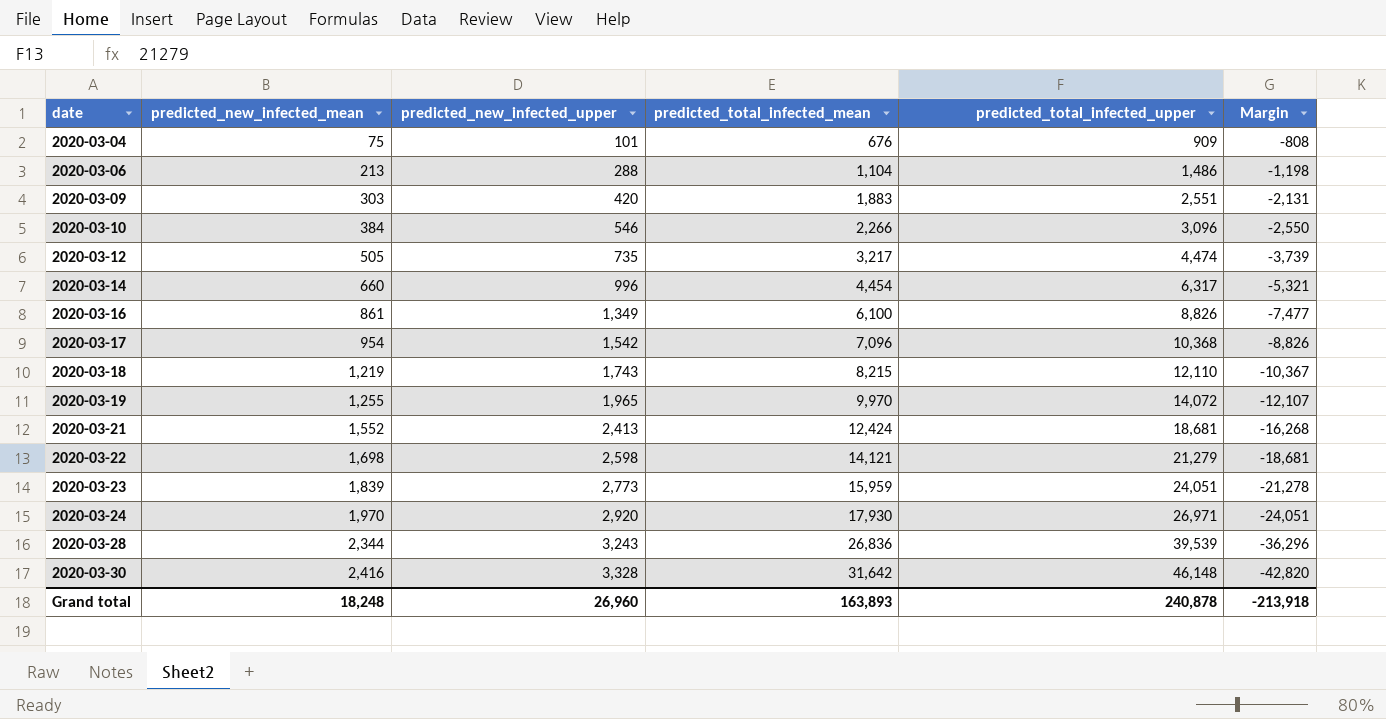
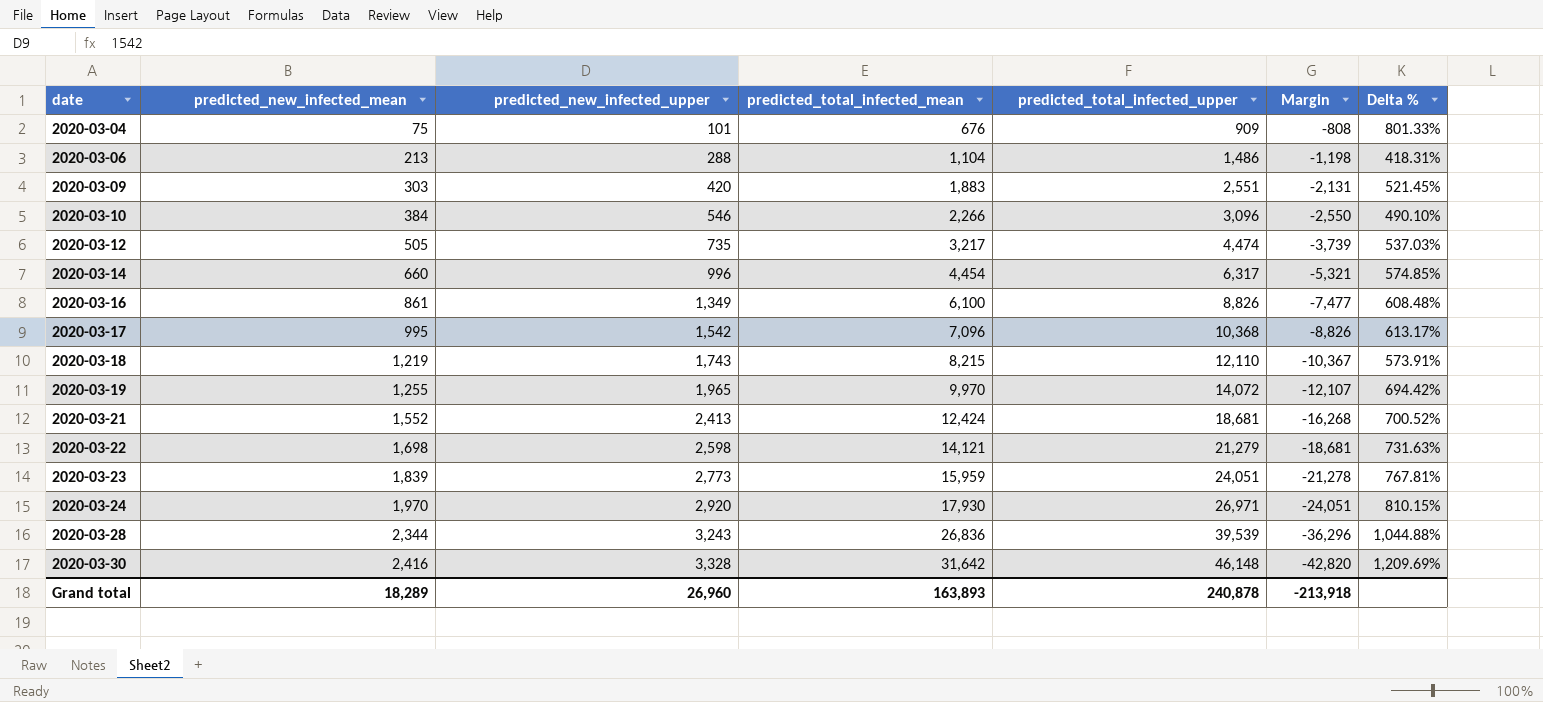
column Delta % | formula: none -> ([predicted_total_infected_mean] - [predicted_new_infected_mean]) / [predicted_new_infected_mean]
2020-03-17 | predicted_new_infected_mean: 954 -> 995
Grand total | predicted_new_infected_mean: 18,248 -> 18,289

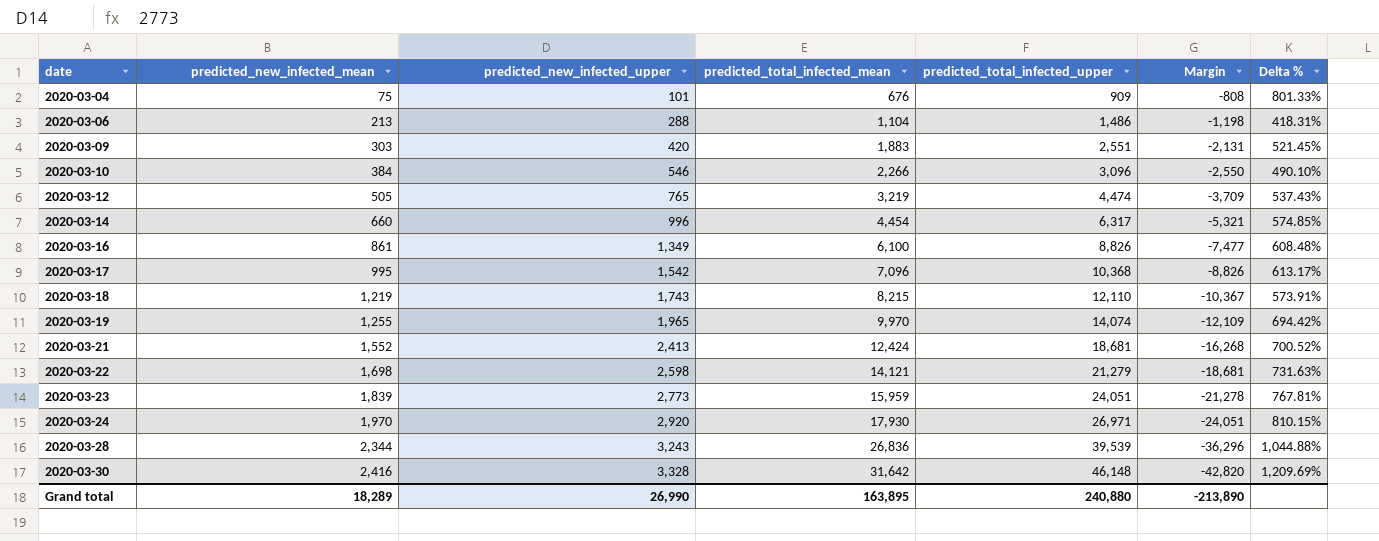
2020-03-12 | predicted_new_infected_upper: 735 -> 765
2020-03-12 | predicted_total_infected_mean: 3,217 -> 3,219
2020-03-12 | Margin: -3,739 -> -3,709
2020-03-12 | Delta %: 537.03% -> 537.43%
2020-03-19 | predicted_total_infected_upper: 14,072 -> 14,074
2020-03-19 | Margin: -12,107 -> -12,109
Grand total | predicted_new_infected_upper: 26,960 -> 26,990
Grand total | predicted_total_infected_mean: 163,893 -> 163,895
Grand total | predicted_total_infected_upper: 240,878 -> 240,880
Grand total | Margin: -213,918 -> -213,890

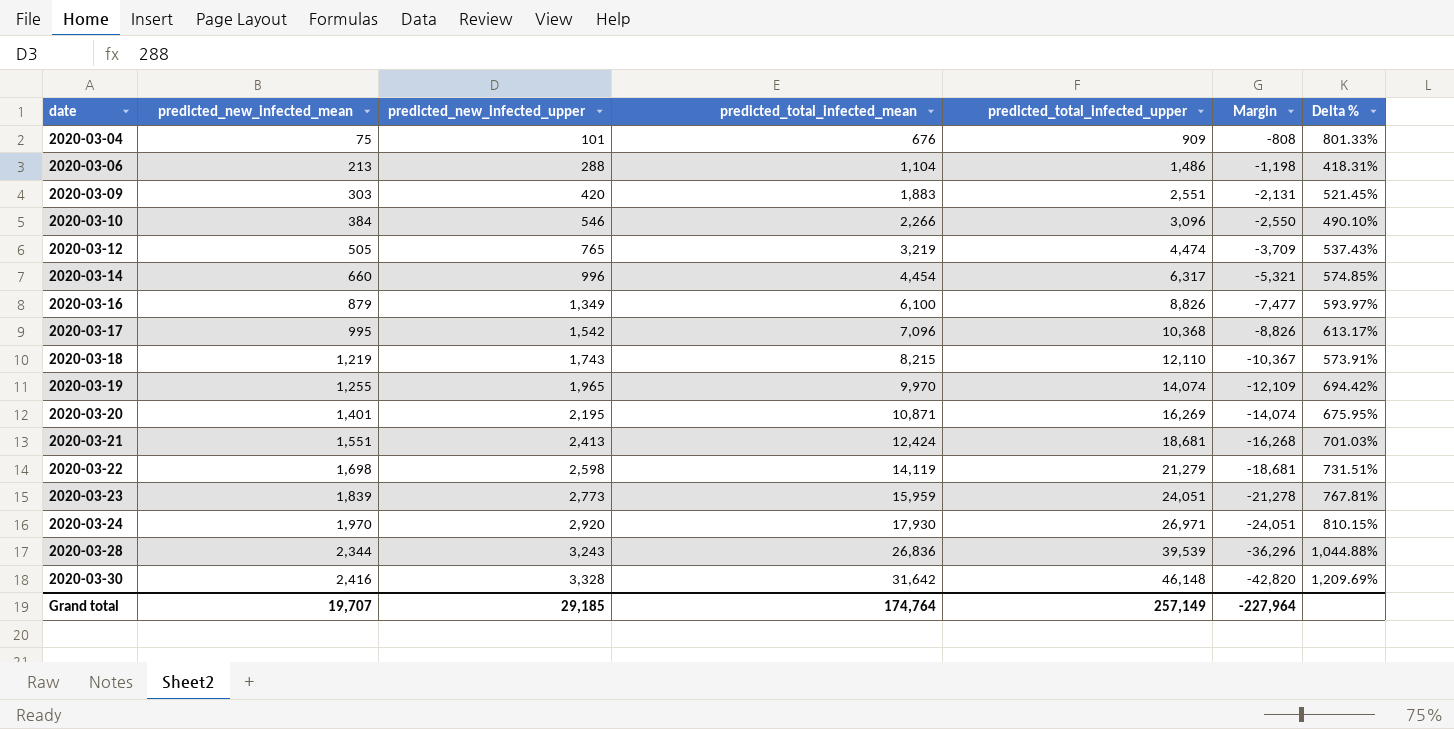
2020-03-16 | predicted_new_infected_mean: 861 -> 879
2020-03-16 | Delta %: 608.48% -> 593.97%
row 2020-03-20: none -> 1,401 | 2,195 | 10,871 | 16,269 | -14,074 | 675.95%
2020-03-21 | predicted_new_infected_mean: 1,552 -> 1,551
2020-03-21 | Delta %: 700.52% -> 701.03%
2020-03-22 | predicted_total_infected_mean: 14,121 -> 14,119
2020-03-22 | Delta %: 731.63% -> 731.51%
Grand total | predicted_new_infected_mean: 18,289 -> 19,707
Grand total | predicted_new_infected_upper: 26,990 -> 29,185
Grand total | predicted_total_infected_mean: 163,895 -> 174,764
Grand total | predicted_total_infected_upper: 240,880 -> 257,149
Grand total | Margin: -213,890 -> -227,964

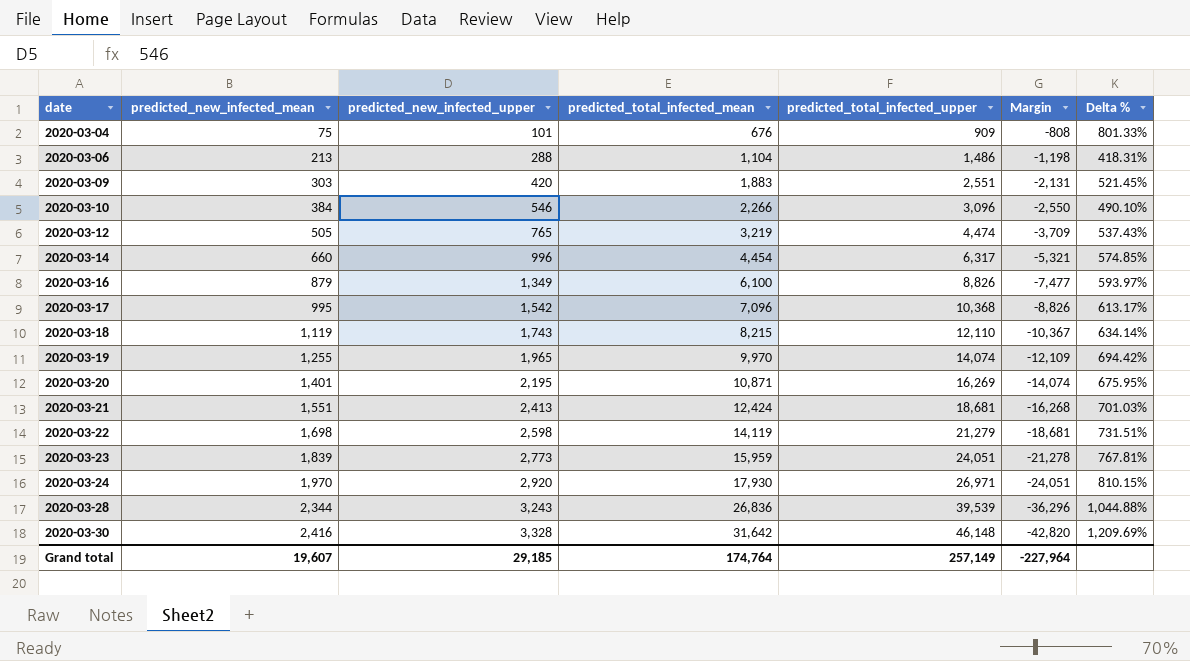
2020-03-18 | predicted_new_infected_mean: 1,219 -> 1,119
2020-03-18 | Delta %: 573.91% -> 634.14%
Grand total | predicted_new_infected_mean: 19,707 -> 19,607

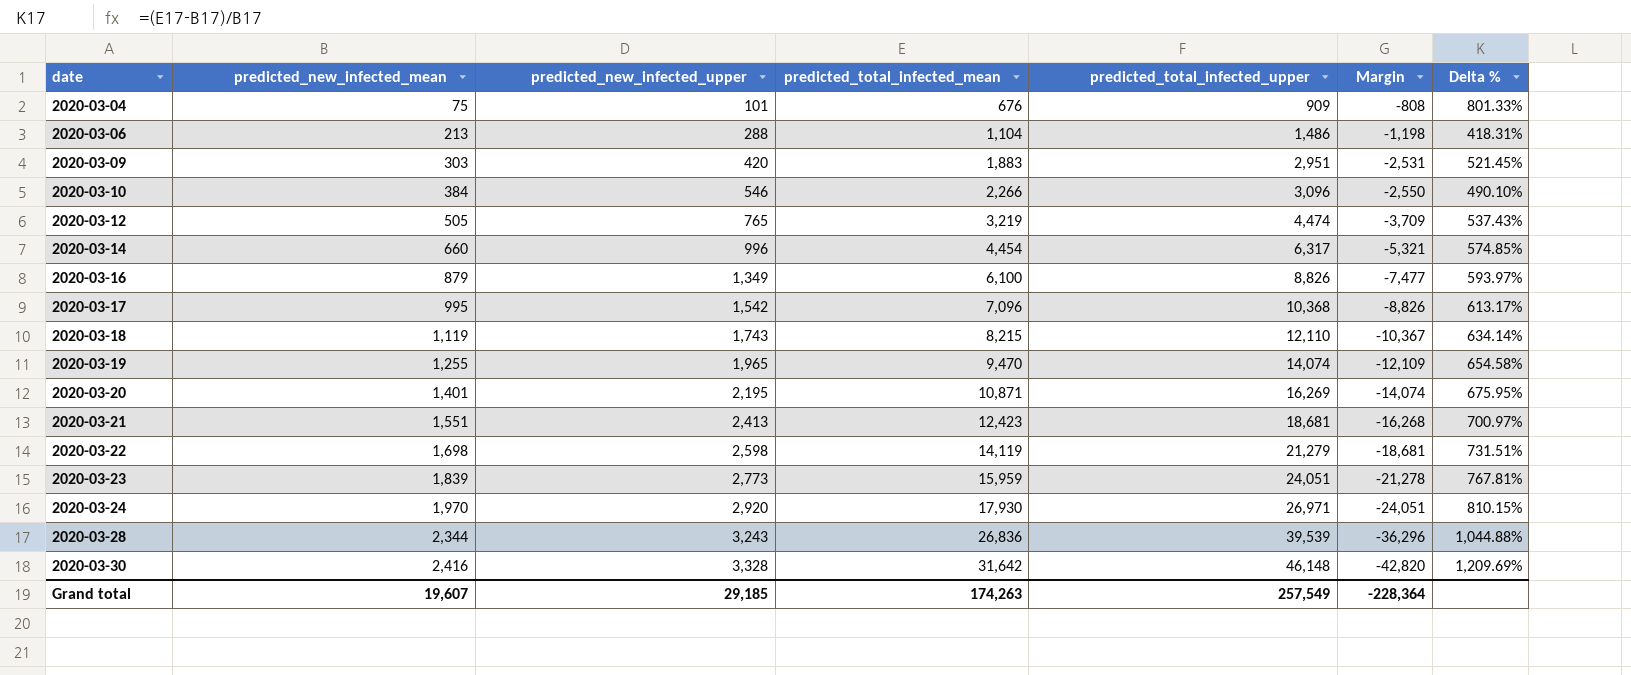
2020-03-09 | predicted_total_infected_upper: 2,551 -> 2,951
2020-03-09 | Margin: -2,131 -> -2,531
2020-03-19 | predicted_total_infected_mean: 9,970 -> 9,470
2020-03-19 | Delta %: 694.42% -> 654.58%
2020-03-21 | predicted_total_infected_mean: 12,424 -> 12,423
2020-03-21 | Delta %: 701.03% -> 700.97%
Grand total | predicted_total_infected_mean: 174,764 -> 174,263
Grand total | predicted_total_infected_upper: 257,149 -> 257,549
Grand total | Margin: -227,964 -> -228,364

